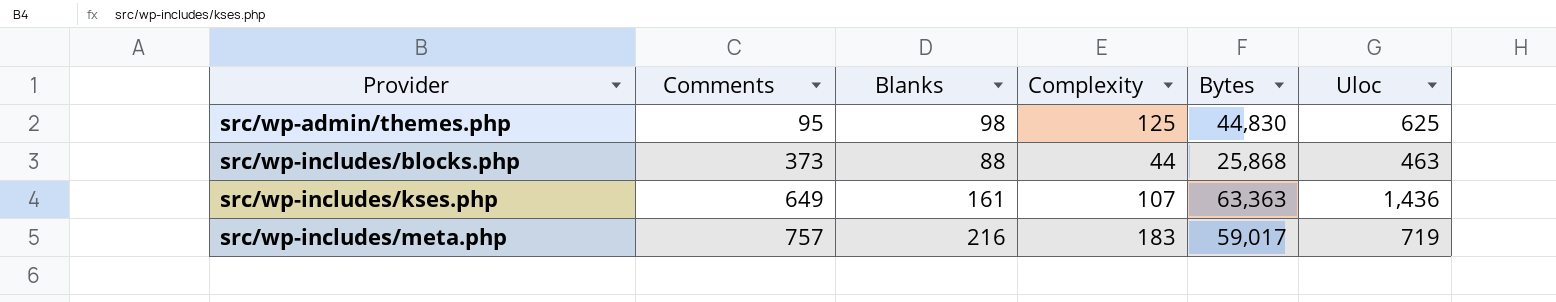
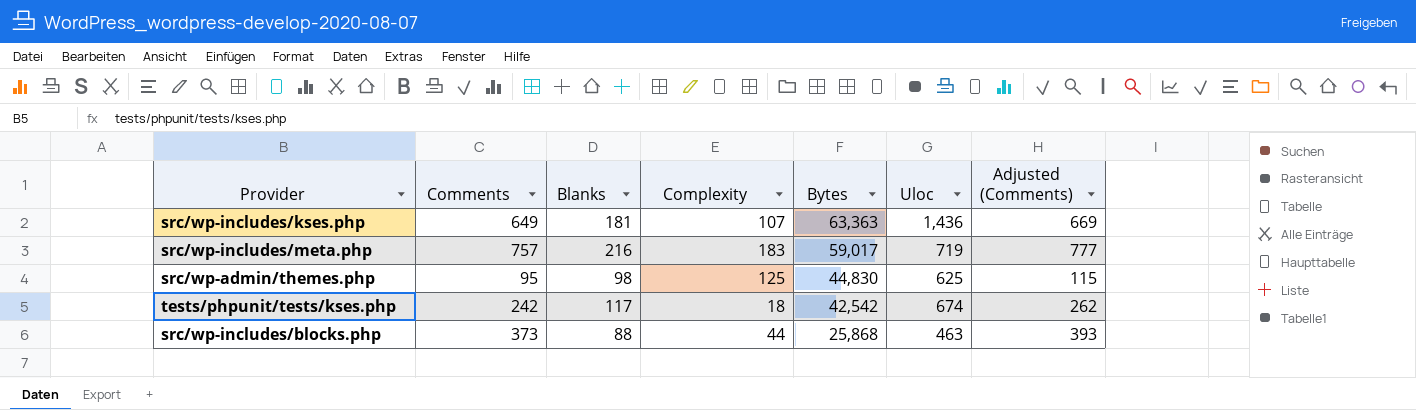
row order: Provider ascending -> Bytes descending
column Adjusted (Comments) | formula: none -> [Comments] + 20
src/wp-includes/kses.php | Blanks: 161 -> 181
row tests/phpunit/tests/kses.php: none -> 242 | 117 | 18 | 42,542 | 674 | 262

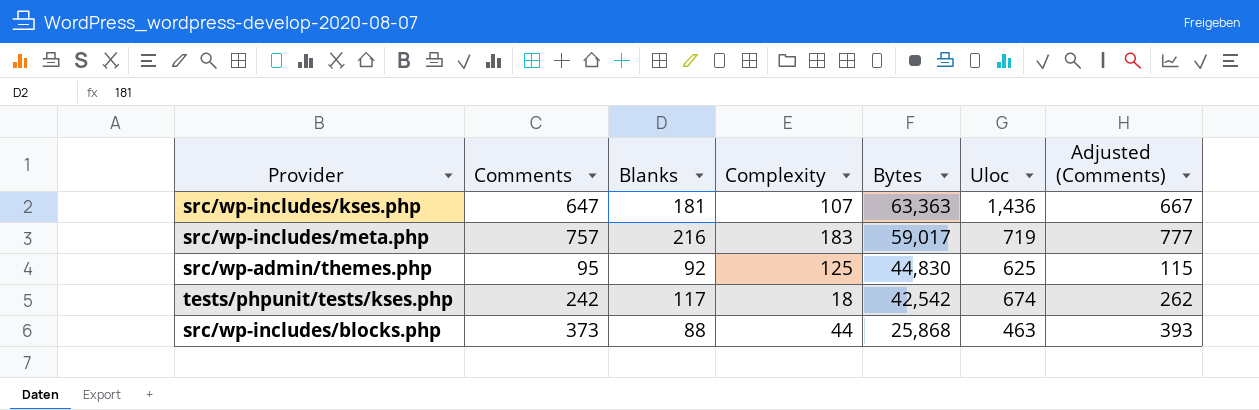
src/wp-includes/kses.php | Comments: 649 -> 647
src/wp-includes/kses.php | Adjusted (Comments): 669 -> 667
src/wp-admin/themes.php | Blanks: 98 -> 92

